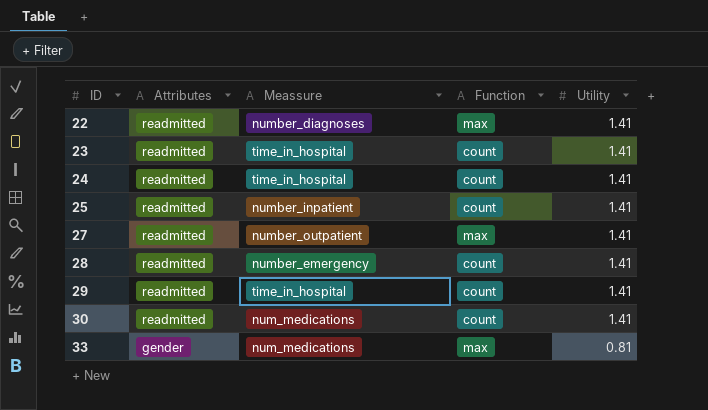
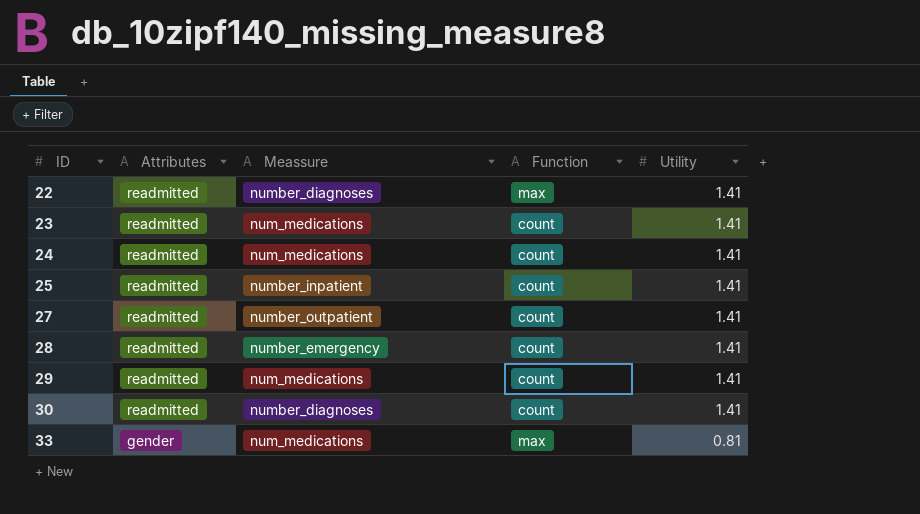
23 | Meassure: time_in_hospital -> num_medications
24 | Meassure: time_in_hospital -> num_medications
27 | Function: max -> count
29 | Meassure: time_in_hospital -> num_medications
30 | Meassure: num_medications -> number_diagnoses

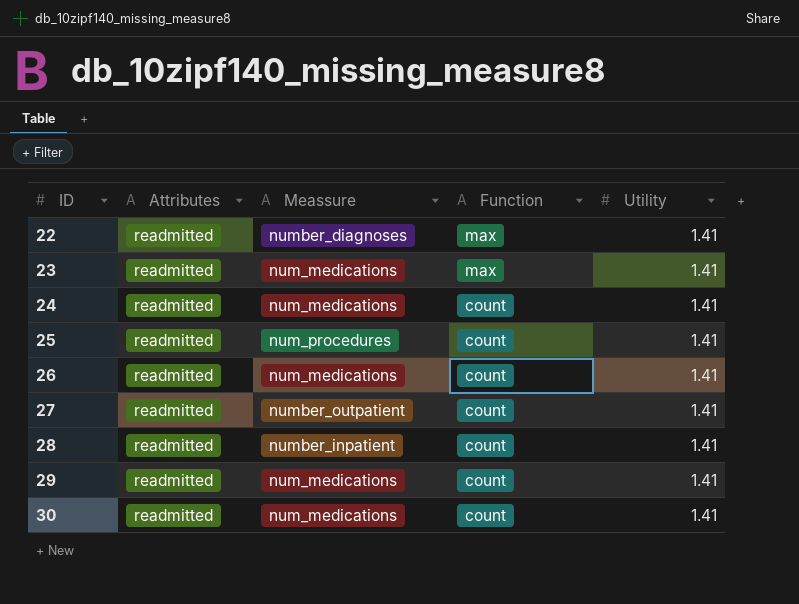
row 33: gender | num_medications | max | 0.81 -> none
23 | Function: count -> max
25 | Meassure: number_inpatient -> num_procedures
row 26: none -> readmitted | num_medications | count | 1.41
28 | Meassure: number_emergency -> number_inpatient
30 | Meassure: number_diagnoses -> num_medications

